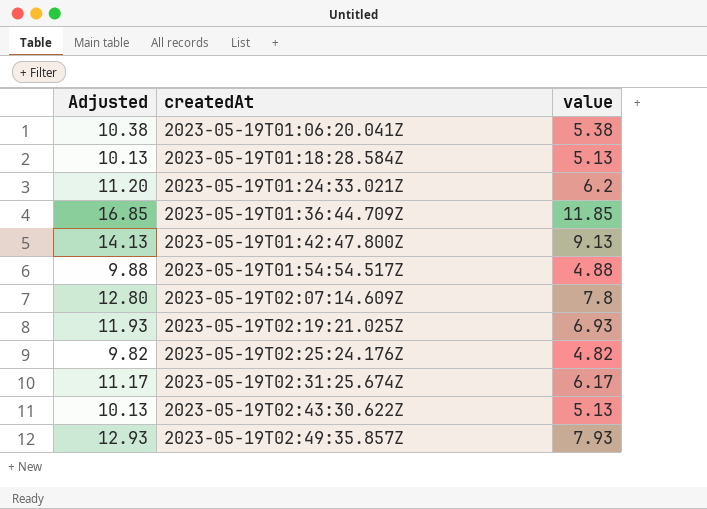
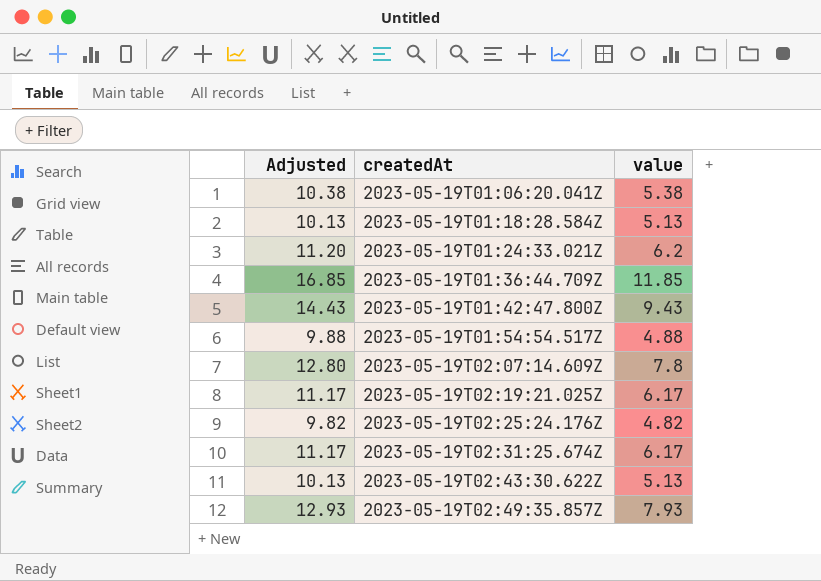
2023-05-19T01:42:47.800Z | Adjusted: 14.13 -> 14.43
2023-05-19T01:42:47.800Z | value: 9.13 -> 9.43
2023-05-19T02:19:21.025Z | Adjusted: 11.93 -> 11.17
2023-05-19T02:19:21.025Z | value: 6.93 -> 6.17

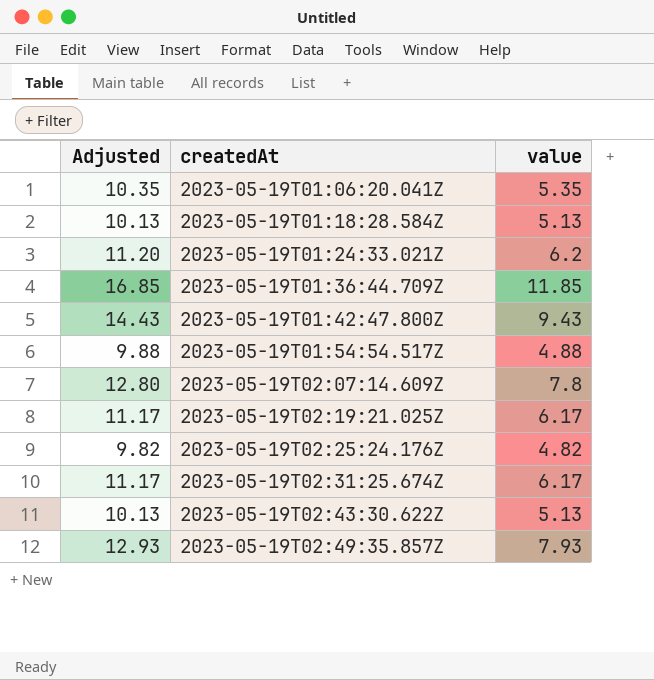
2023-05-19T01:06:20.041Z | Adjusted: 10.38 -> 10.35
2023-05-19T01:06:20.041Z | value: 5.38 -> 5.35

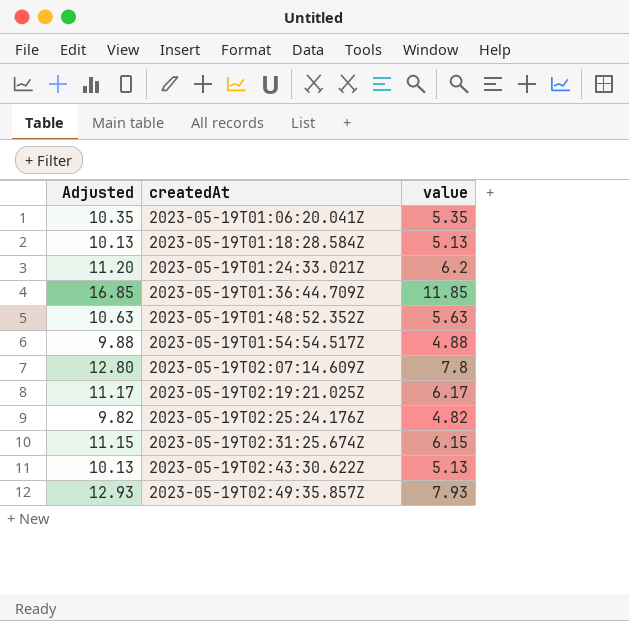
row 2023-05-19T01:42:47.800Z: 14.43 | 9.43 -> none
row 2023-05-19T01:48:52.352Z: none -> 10.63 | 5.63
2023-05-19T02:31:25.674Z | Adjusted: 11.17 -> 11.15
2023-05-19T02:31:25.674Z | value: 6.17 -> 6.15

